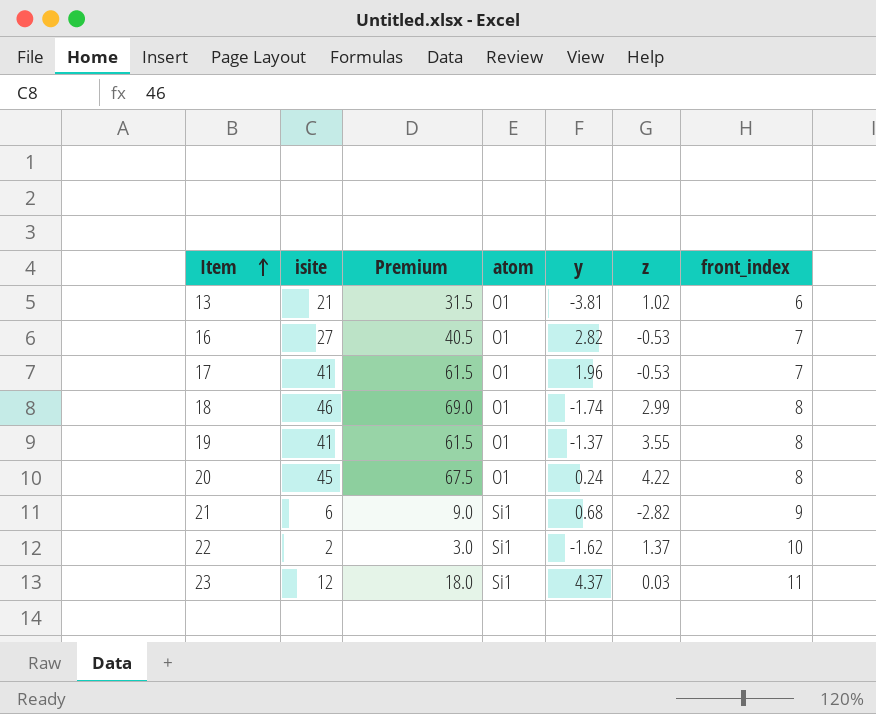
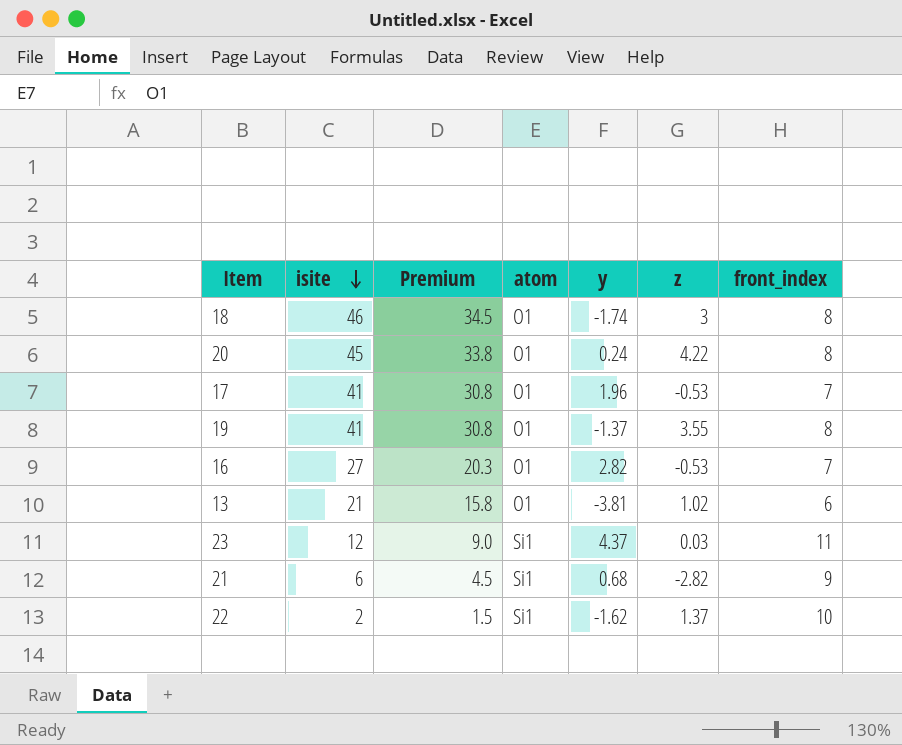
row order: Item ascending -> isite descending
column Premium | formula: [isite] * 1.5 -> [isite] * 0.75
18 | z: 2.99 -> 3

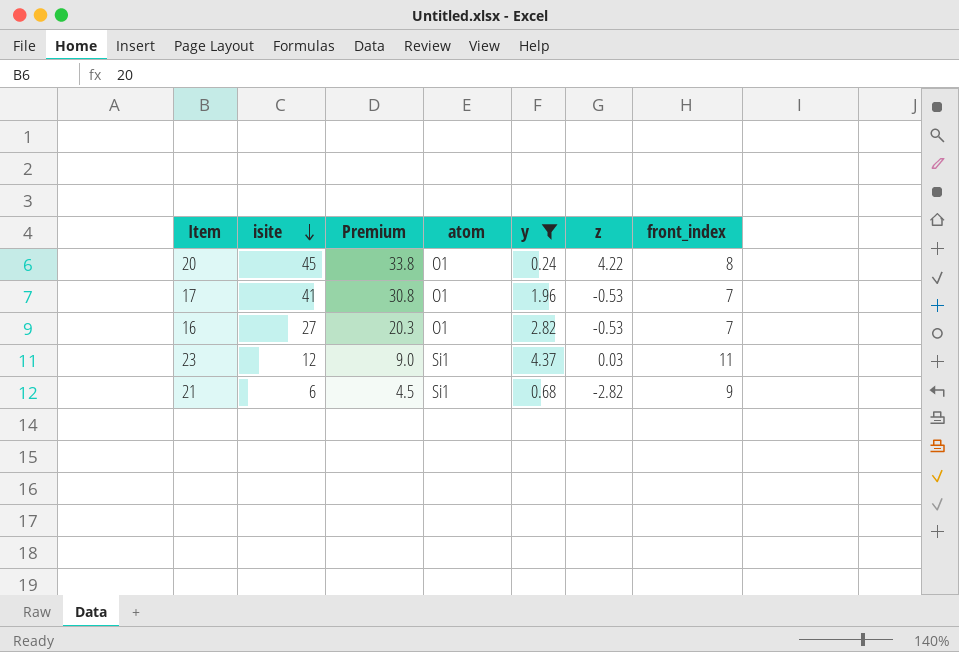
filter: none -> y >= 0.24

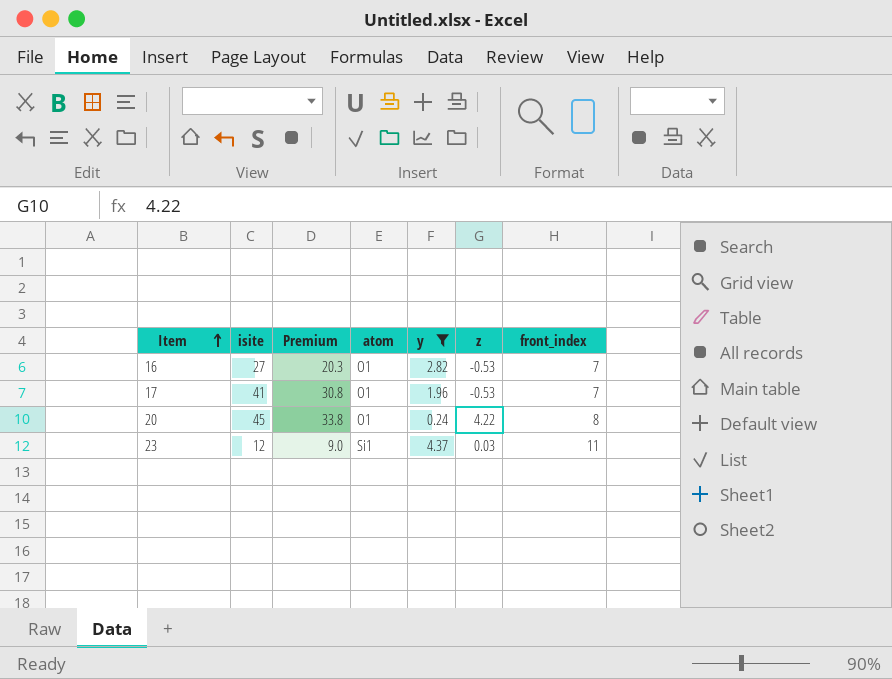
row order: isite descending -> Item ascending
row 21: 6 | 4.5 | Si1 | 0.68 | -2.82 | 9 -> none

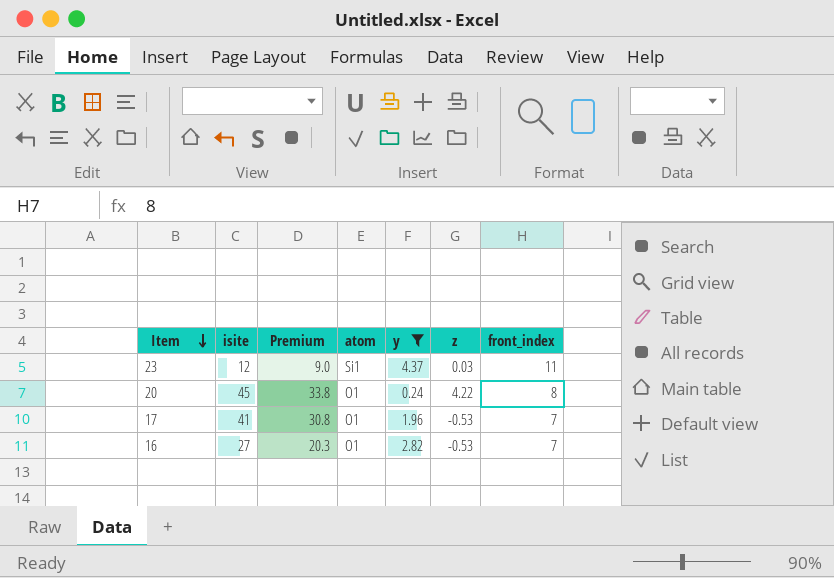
row order: Item ascending -> Item descending

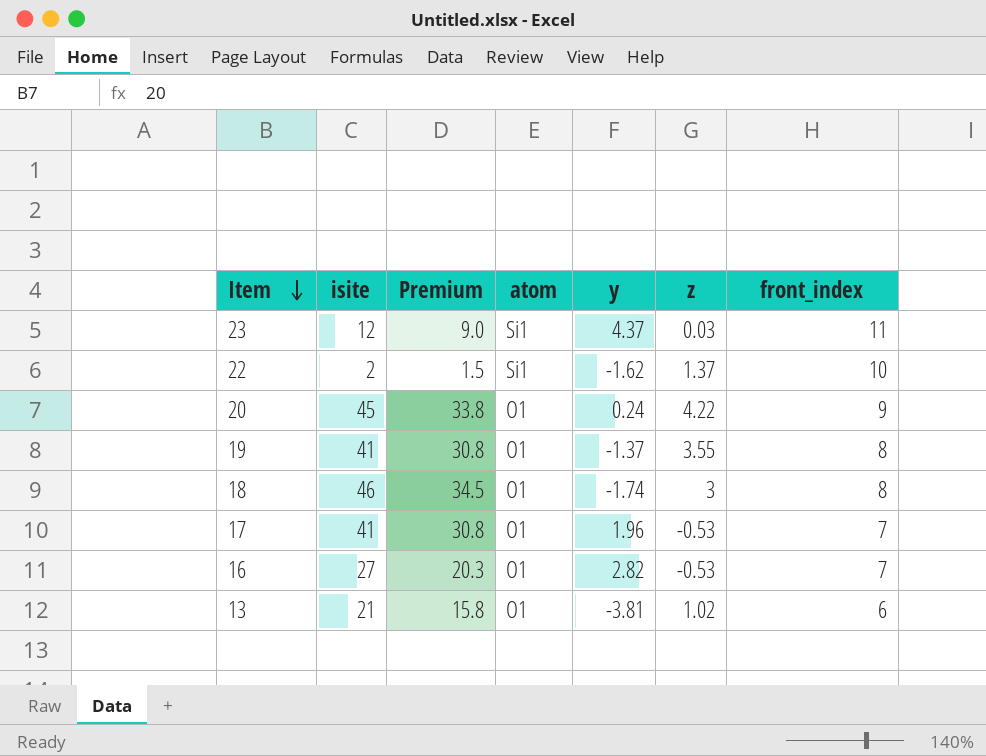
filter: y >= 0.24 -> none
20 | front_index: 8 -> 9

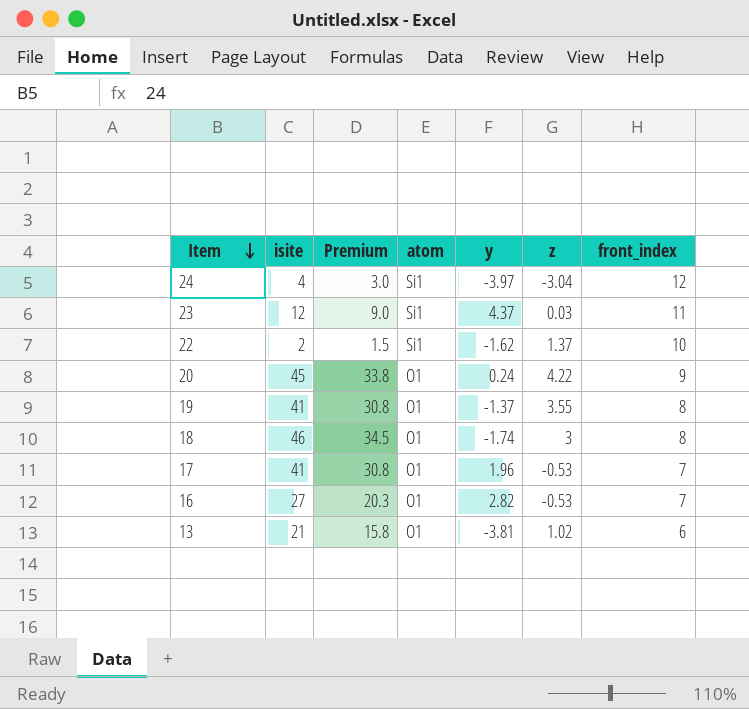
row 24: none -> 4 | 3.0 | Si1 | -3.97 | -3.04 | 12

